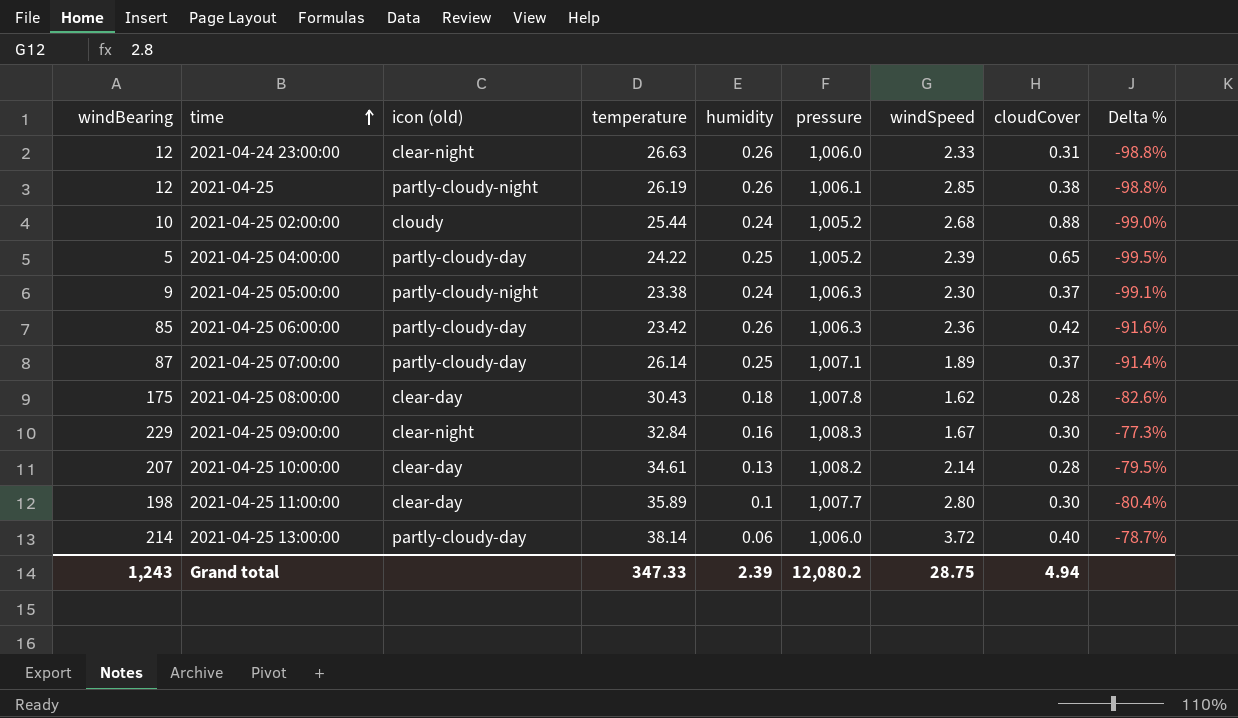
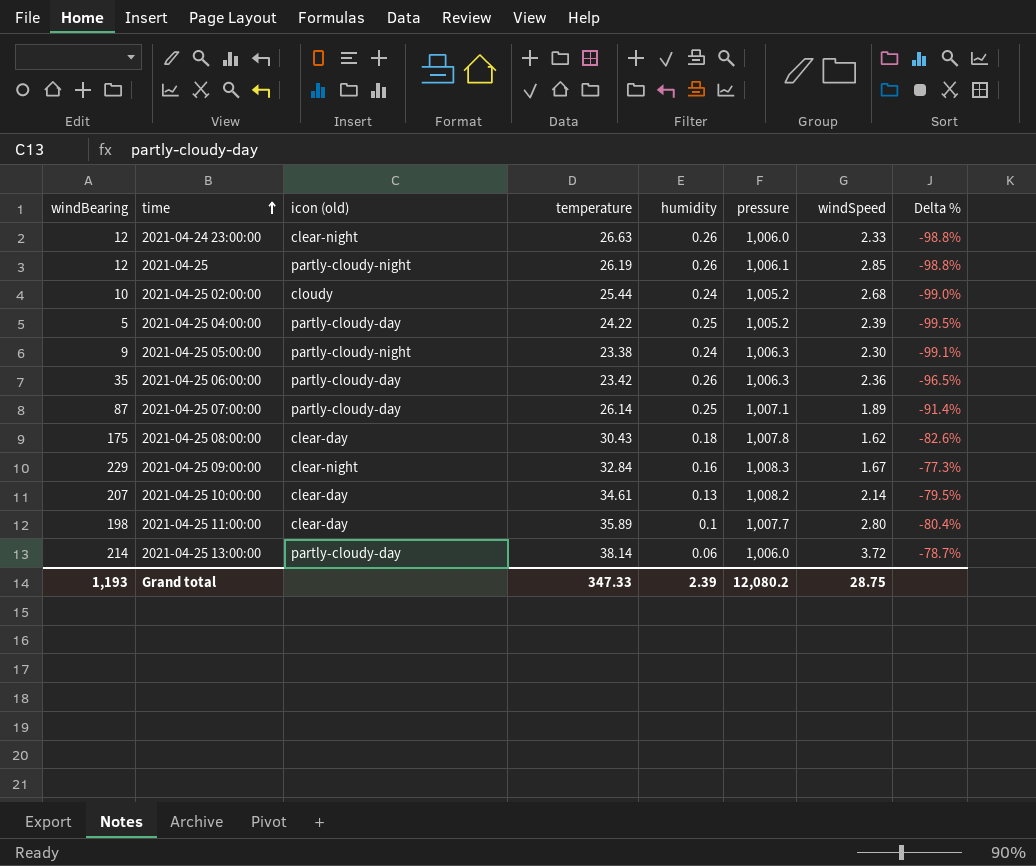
column cloudCover | position: 8 -> none
2021-04-25 06:00:00 | windBearing: 85 -> 35
2021-04-25 06:00:00 | Delta %: -91.6% -> -96.5%
Grand total | windBearing: 1,243 -> 1,193

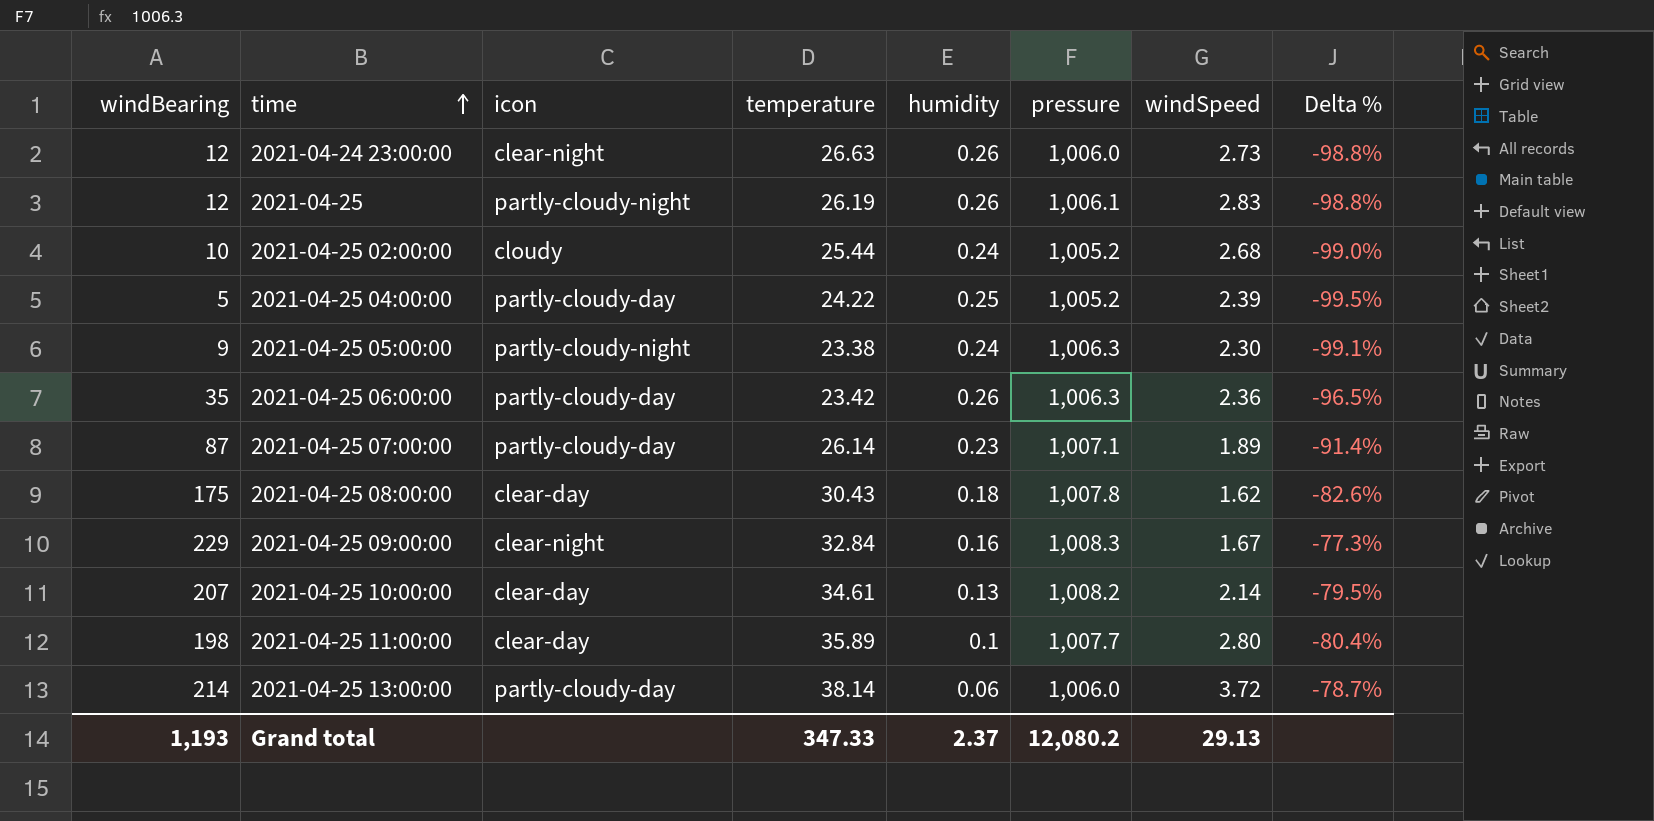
column name: icon (old) -> icon
2021-04-24 23:00:00 | windSpeed: 2.33 -> 2.73
2021-04-25 | windSpeed: 2.85 -> 2.83
2021-04-25 07:00:00 | humidity: 0.25 -> 0.23
Grand total | humidity: 2.39 -> 2.37
Grand total | windSpeed: 28.75 -> 29.13

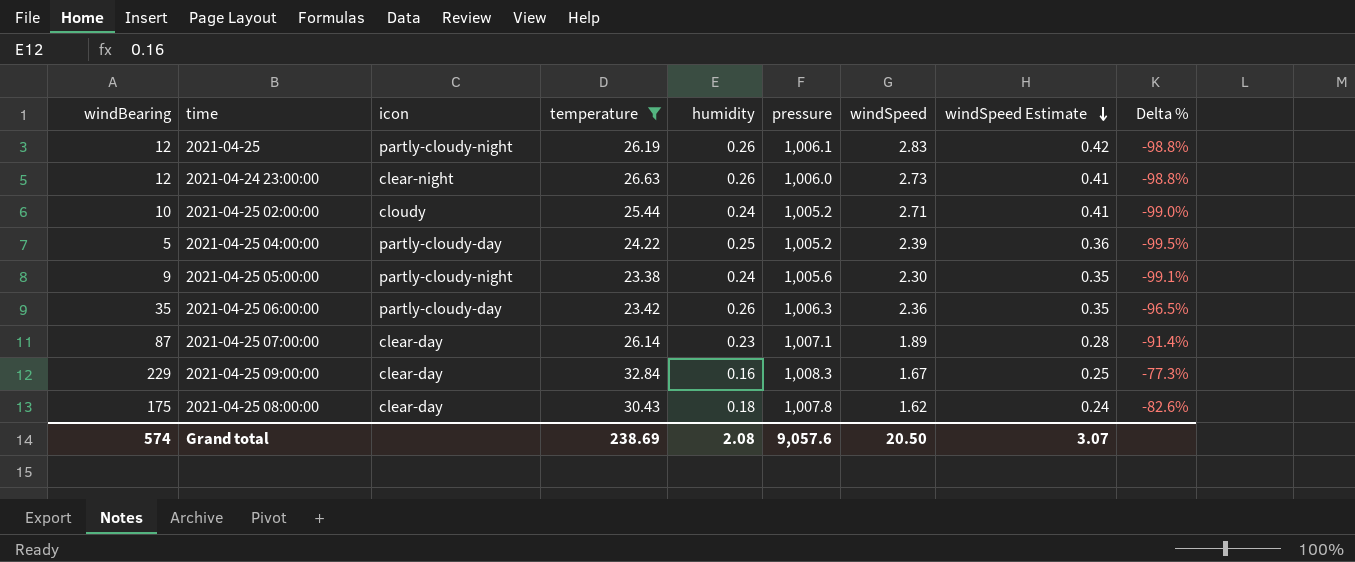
filter: none -> temperature <= 32.84
row order: time ascending -> windSpeed Estimate descending
column windSpeed Estimate | formula: none -> [windSpeed] * 0.15
2021-04-25 02:00:00 | windSpeed: 2.68 -> 2.71
2021-04-25 05:00:00 | pressure: 1,006.3 -> 1,005.6
2021-04-25 07:00:00 | icon: partly-cloudy-day -> clear-day
2021-04-25 09:00:00 | icon: clear-night -> clear-day
Grand total | windBearing: 1,193 -> 574
Grand total | temperature: 347.33 -> 238.69
Grand total | humidity: 2.37 -> 2.08
Grand total | pressure: 12,080.2 -> 9,057.6
Grand total | windSpeed: 29.13 -> 20.50

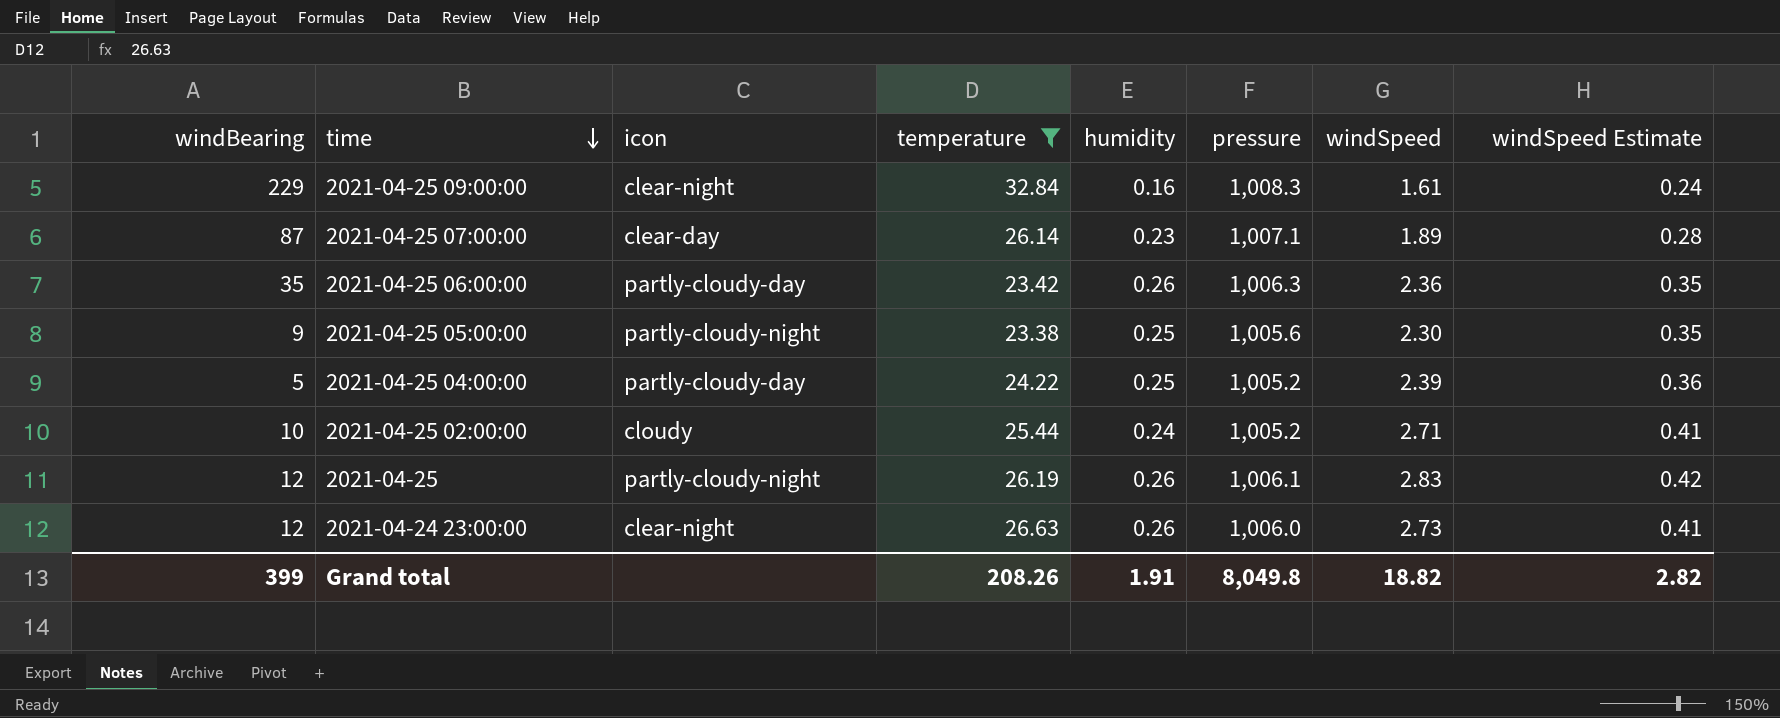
row order: windSpeed Estimate descending -> time descending
column Delta % | formula: ([windBearing] - [pressure]) / [pressure] -> none
row 2021-04-25 08:00:00: 175 | clear-day | 30.43 | 0.18 | 1,007.8 | 1.62 | 0.24 | -82.6% -> none
2021-04-25 09:00:00 | icon: clear-day -> clear-night
2021-04-25 09:00:00 | windSpeed: 1.67 -> 1.61
2021-04-25 09:00:00 | windSpeed Estimate: 0.25 -> 0.24
2021-04-25 05:00:00 | humidity: 0.24 -> 0.25
Grand total | windBearing: 574 -> 399
Grand total | temperature: 238.69 -> 208.26
Grand total | humidity: 2.08 -> 1.91
Grand total | pressure: 9,057.6 -> 8,049.8
Grand total | windSpeed: 20.50 -> 18.82
Grand total | windSpeed Estimate: 3.07 -> 2.82

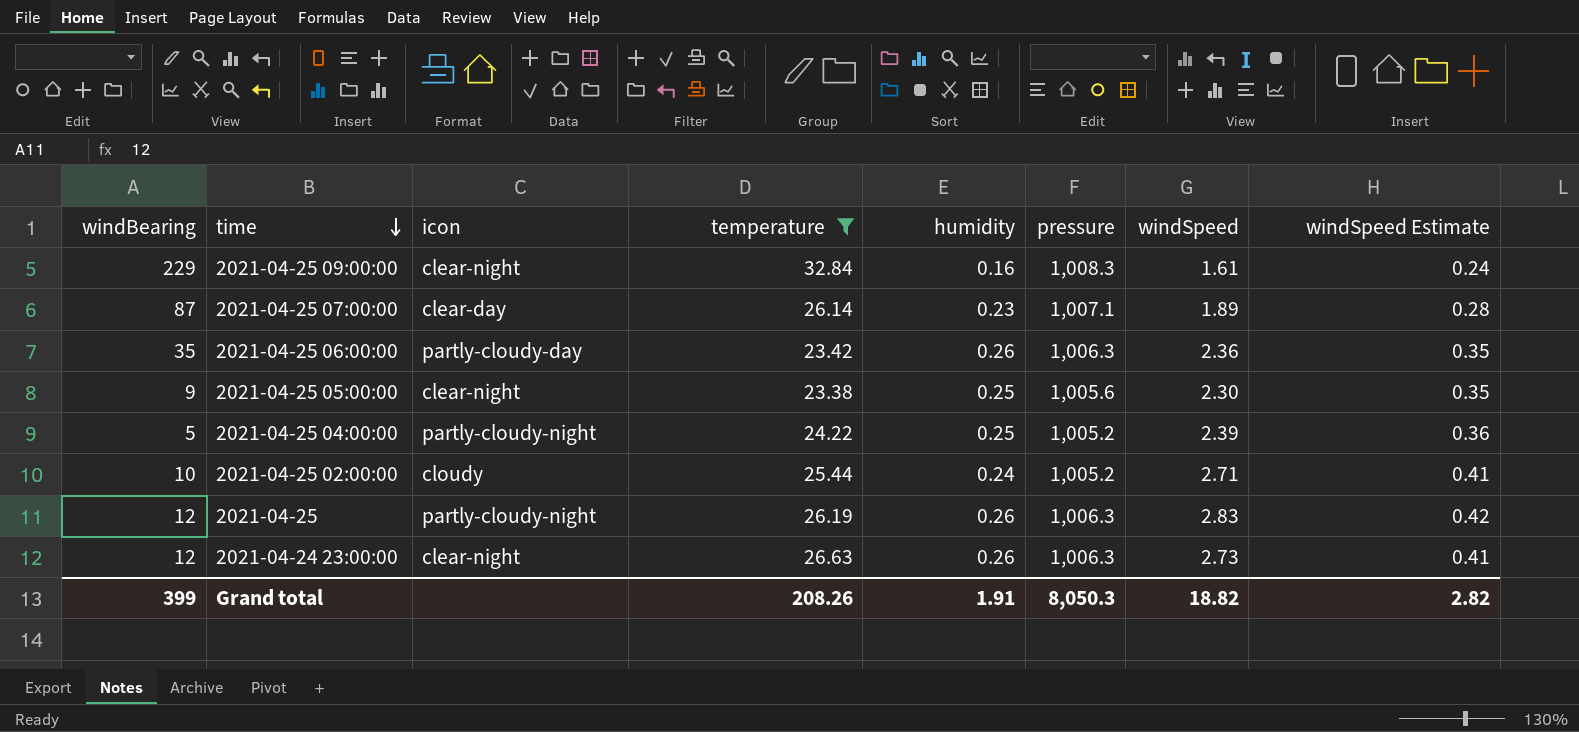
2021-04-25 05:00:00 | icon: partly-cloudy-night -> clear-night
2021-04-25 04:00:00 | icon: partly-cloudy-day -> partly-cloudy-night
2021-04-25 | pressure: 1,006.1 -> 1,006.3
2021-04-24 23:00:00 | pressure: 1,006.0 -> 1,006.3
Grand total | pressure: 8,049.8 -> 8,050.3

